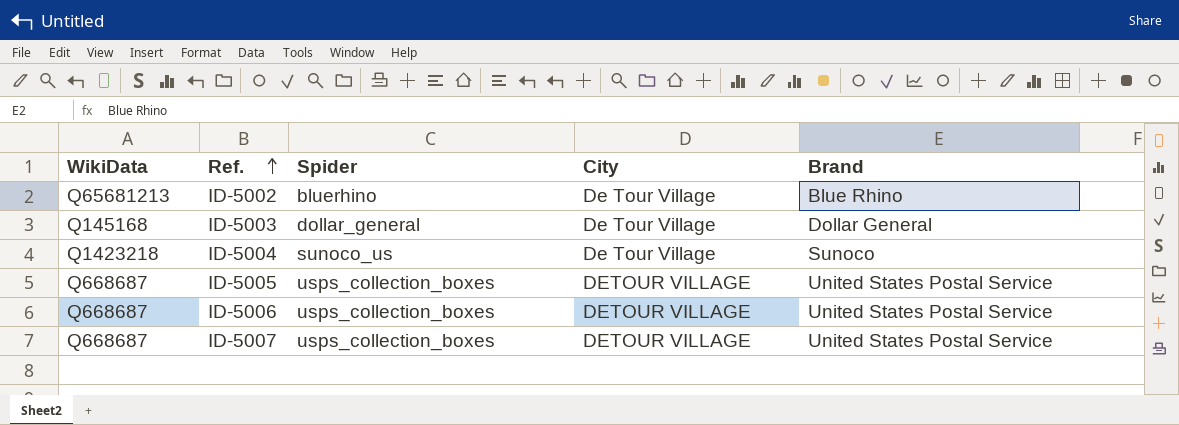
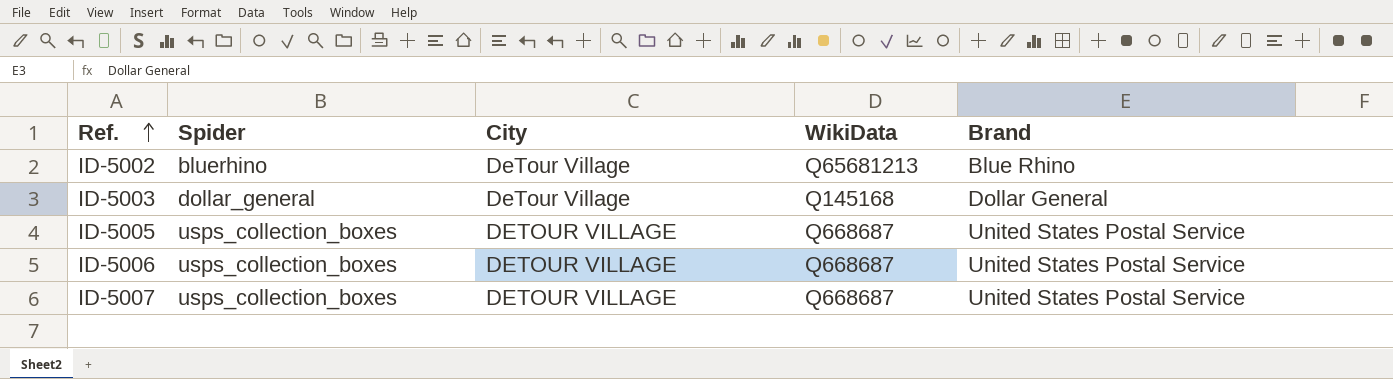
column WikiData | position: 1 -> 4
row ID-5004: Q1423218 | sunoco_us | De Tour Village | Sunoco -> none
ID-5002 | City: De Tour Village -> DeTour Village
ID-5003 | City: De Tour Village -> DeTour Village

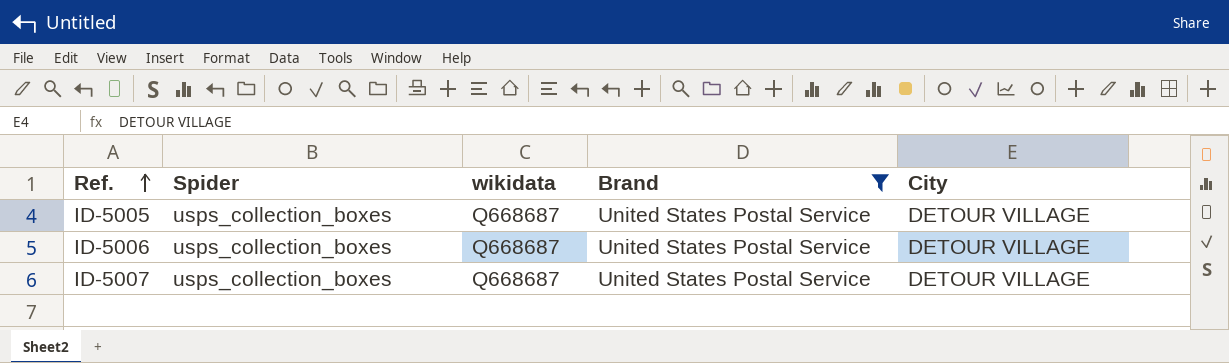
filter: none -> Brand = United States Postal Service
column name: WikiData -> wikidata
column City | position: 3 -> 5

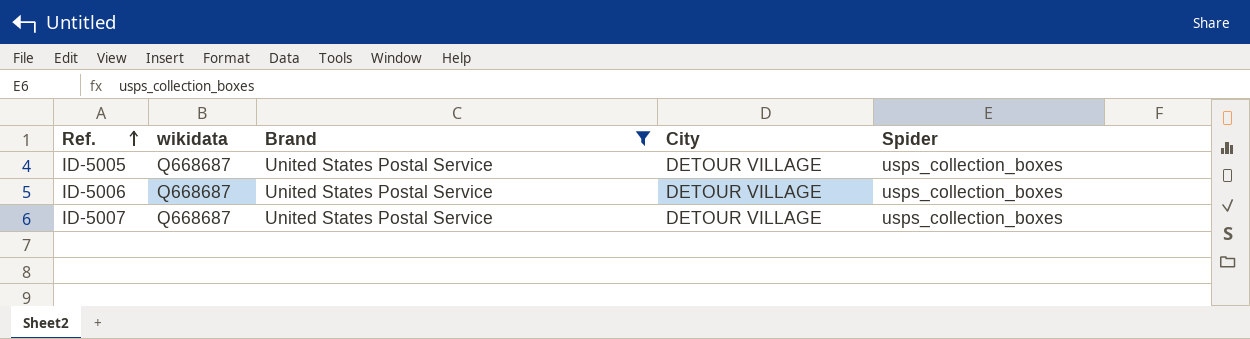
column Spider | position: 2 -> 5

